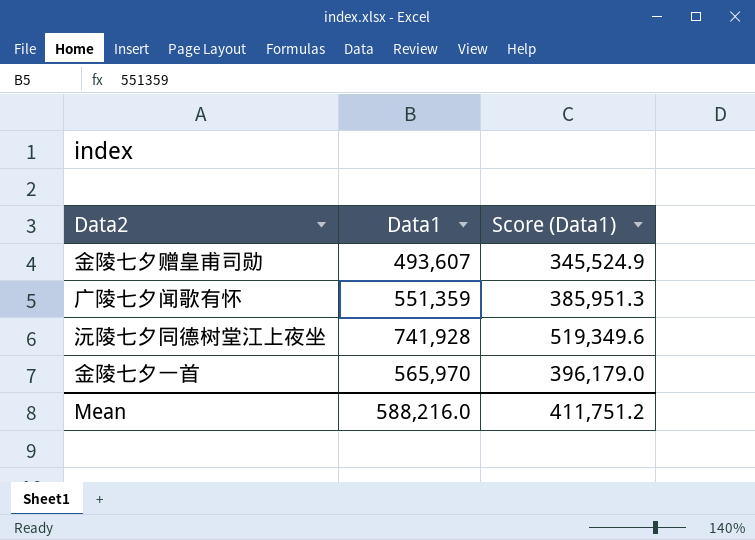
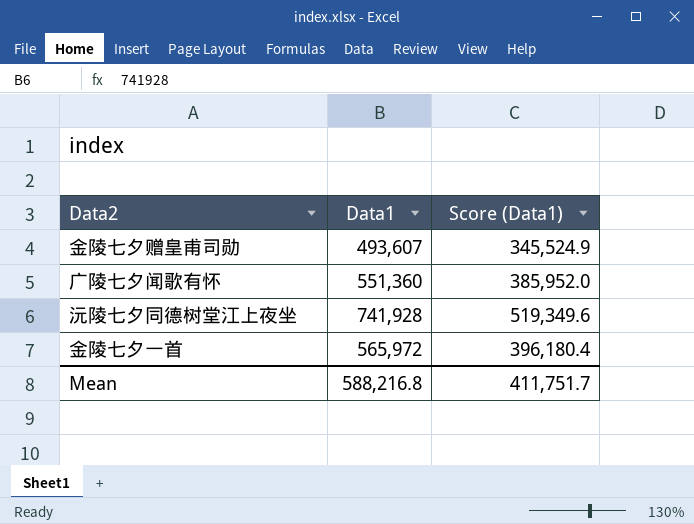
广陵七夕闻歌有怀 | Data1: 551,359 -> 551,360
广陵七夕闻歌有怀 | Score (Data1): 385,951.3 -> 385,952.0
金陵七夕一首 | Data1: 565,970 -> 565,972
金陵七夕一首 | Score (Data1): 396,179.0 -> 396,180.4
Mean | Data1: 588,216.0 -> 588,216.8
Mean | Score (Data1): 411,751.2 -> 411,751.7

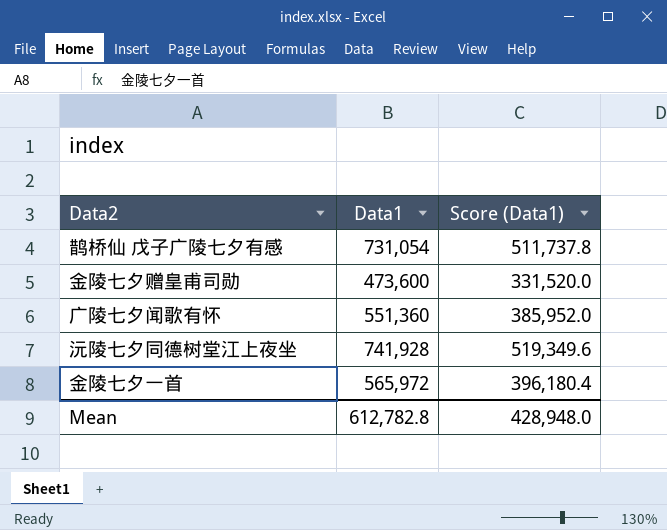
row 鹊桥仙 戊子广陵七夕有感: none -> 731,054 | 511,737.8
金陵七夕赠皇甫司勋 | Data1: 493,607 -> 473,600
金陵七夕赠皇甫司勋 | Score (Data1): 345,524.9 -> 331,520.0
Mean | Data1: 588,216.8 -> 612,782.8
Mean | Score (Data1): 411,751.7 -> 428,948.0

